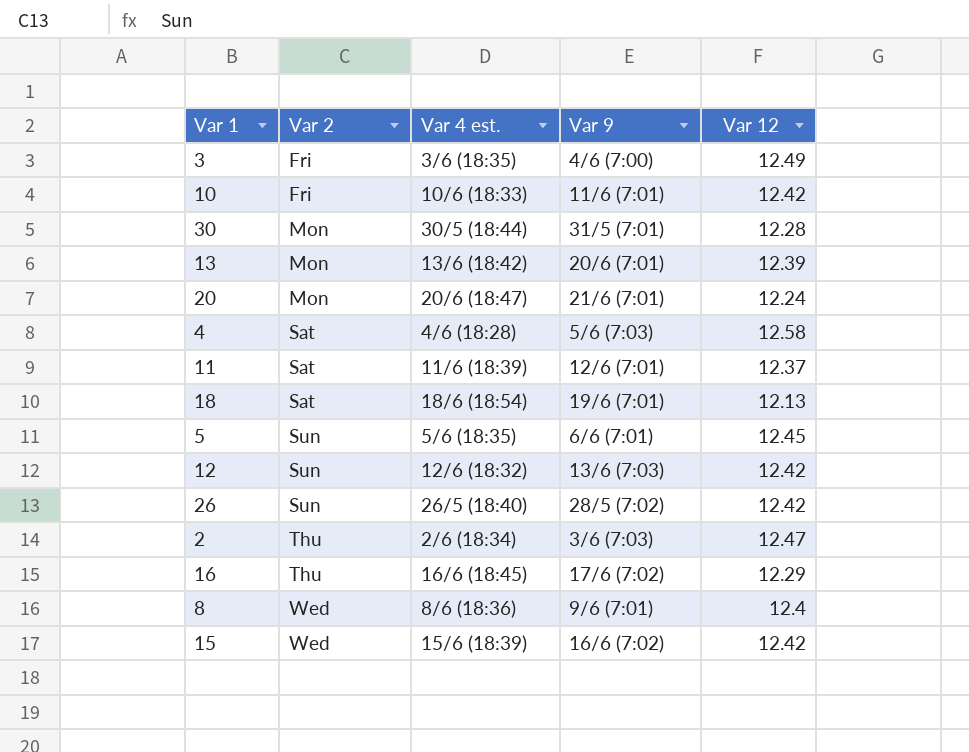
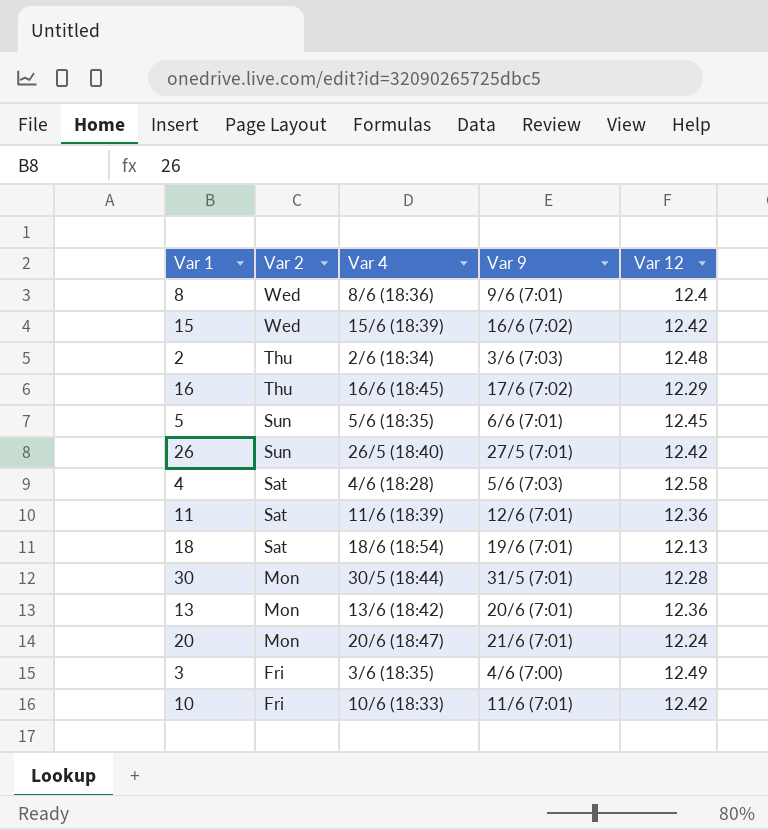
row order: Var 2 ascending -> Var 2 descending
column name: Var 4 est. -> Var 4
row 12: Sun | 12/6 (18:32) | 13/6 (7:03) | 12.42 -> none
2 | Var 12: 12.47 -> 12.48
26 | Var 9: 28/5 (7:02) -> 27/5 (7:01)
11 | Var 12: 12.37 -> 12.36
13 | Var 12: 12.39 -> 12.36

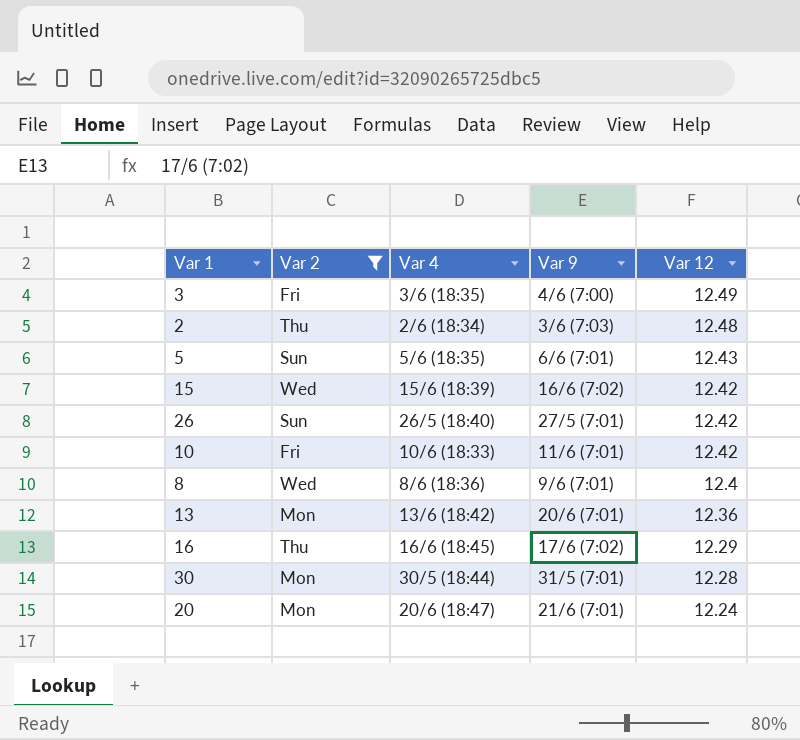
filter: none -> Var 2 != Sat
row order: Var 2 descending -> Var 12 descending
5 | Var 12: 12.45 -> 12.43

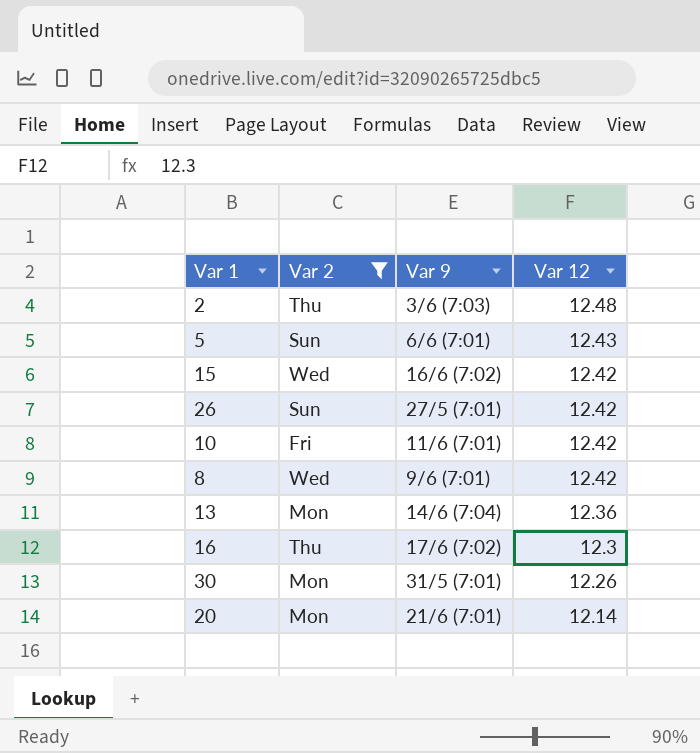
column Var 4 | position: 3 -> none
row 3: Fri | 3/6 (18:35) | 4/6 (7:00) | 12.49 -> none
8 | Var 12: 12.4 -> 12.42
13 | Var 9: 20/6 (7:01) -> 14/6 (7:04)
16 | Var 12: 12.29 -> 12.3
30 | Var 12: 12.28 -> 12.26
20 | Var 12: 12.24 -> 12.14

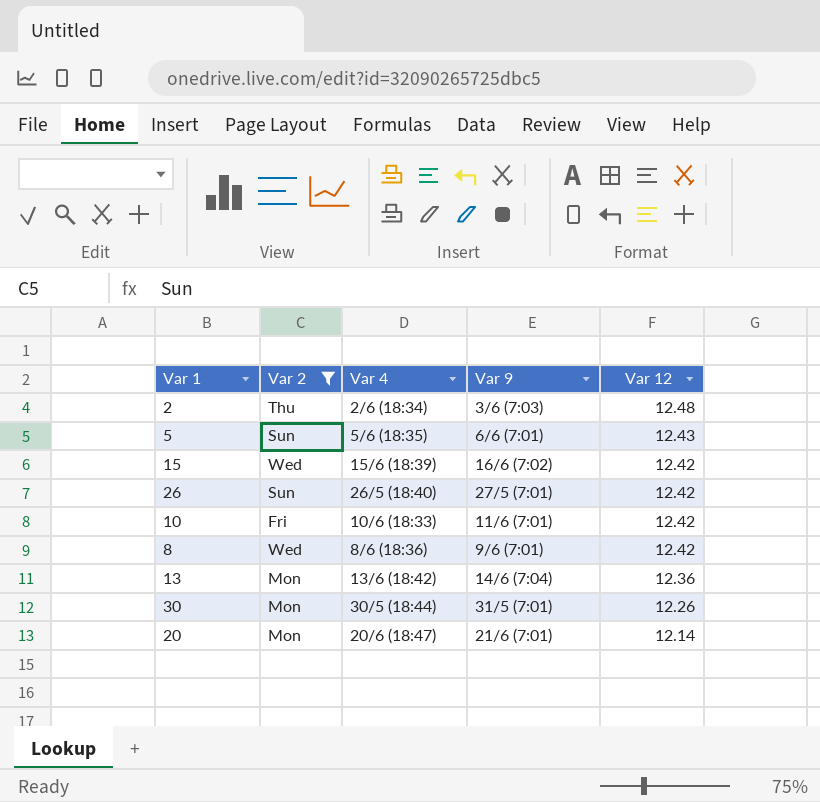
column Var 4 | position: none -> 3
row 16: Thu | 17/6 (7:02) | 12.3 -> none

